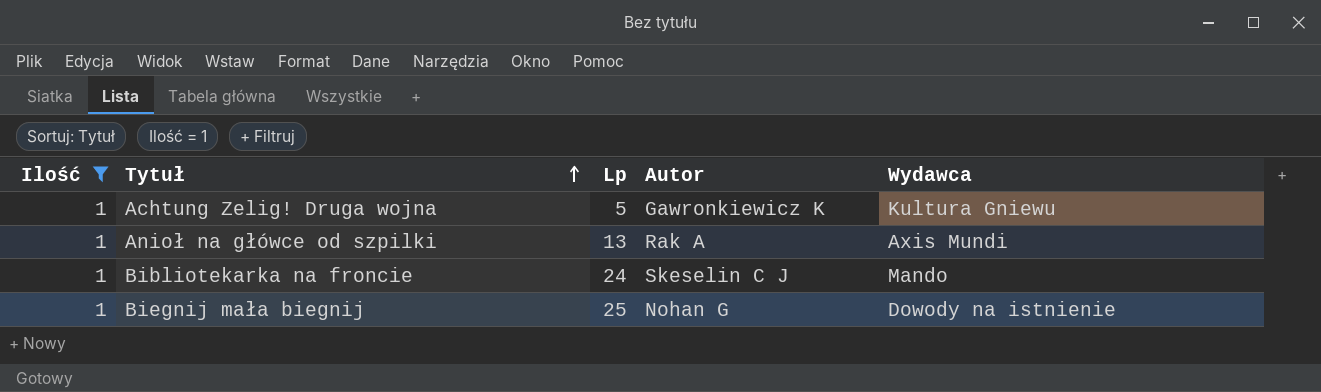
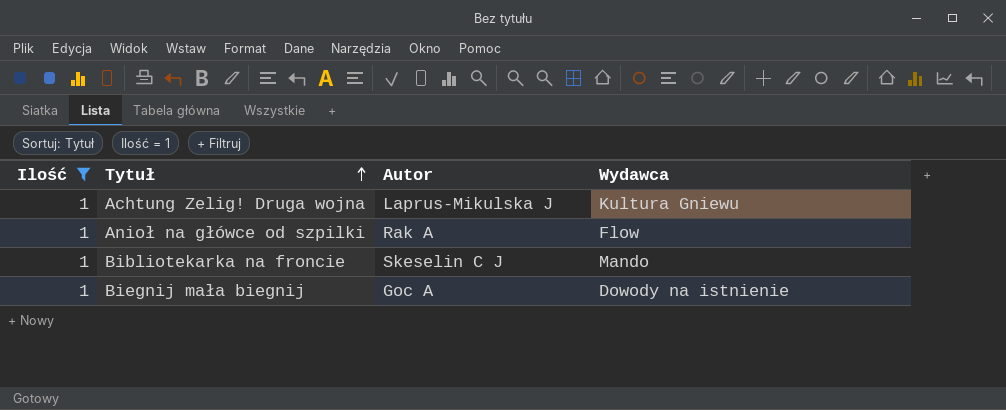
column Lp | position: 3 -> none
Achtung Zelig! Druga wojna | Autor: Gawronkiewicz K -> Laprus-Mikulska J
Anioł na główce od szpilki | Wydawca: Axis Mundi -> Flow
Biegnij mała biegnij | Autor: Nohan G -> Goc A

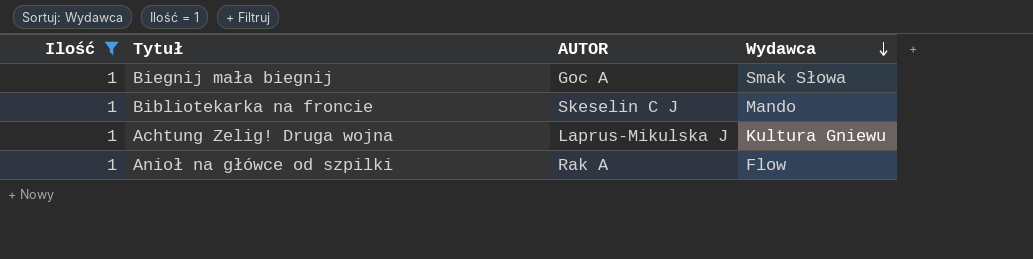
row order: Tytuł ascending -> Wydawca descending
column name: Autor -> AUTOR
Biegnij mała biegnij | Wydawca: Dowody na istnienie -> Smak Słowa

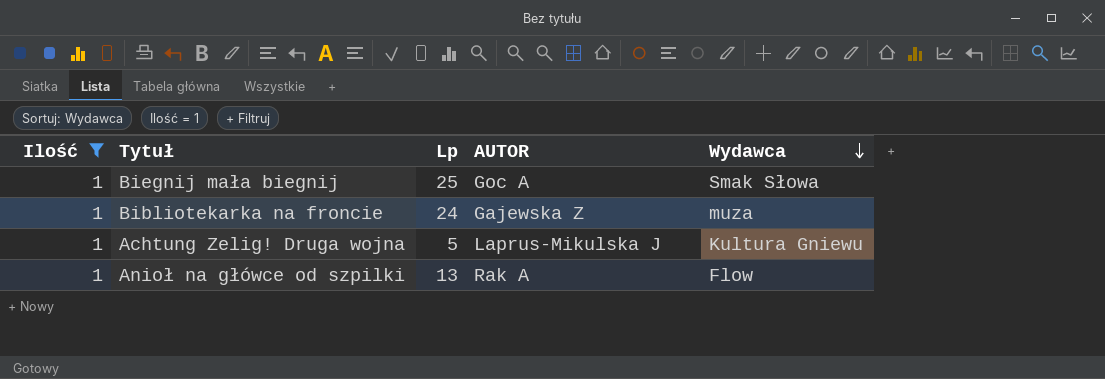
column Lp | position: none -> 3
Bibliotekarka na froncie | AUTOR: Skeselin C J -> Gajewska Z
Bibliotekarka na froncie | Wydawca: Mando -> muza

